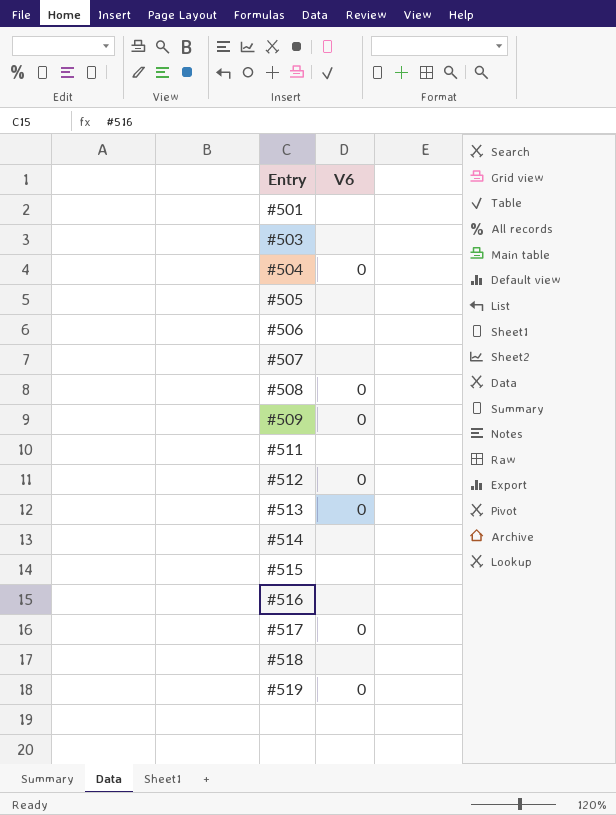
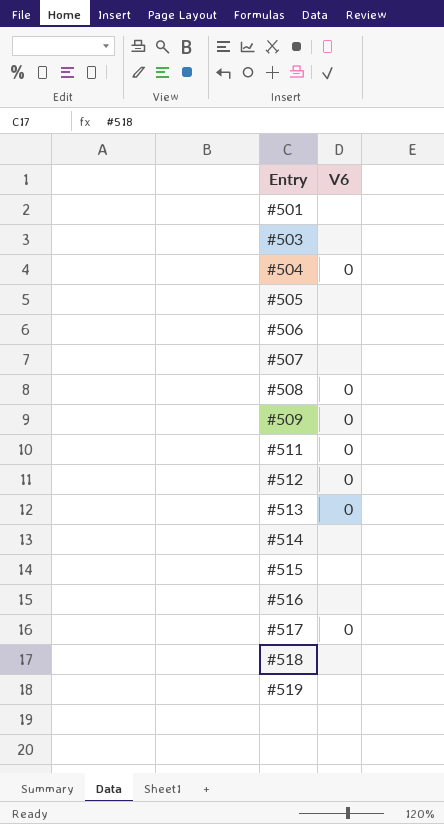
#511 | V6: none -> 0
#519 | V6: 0 -> none

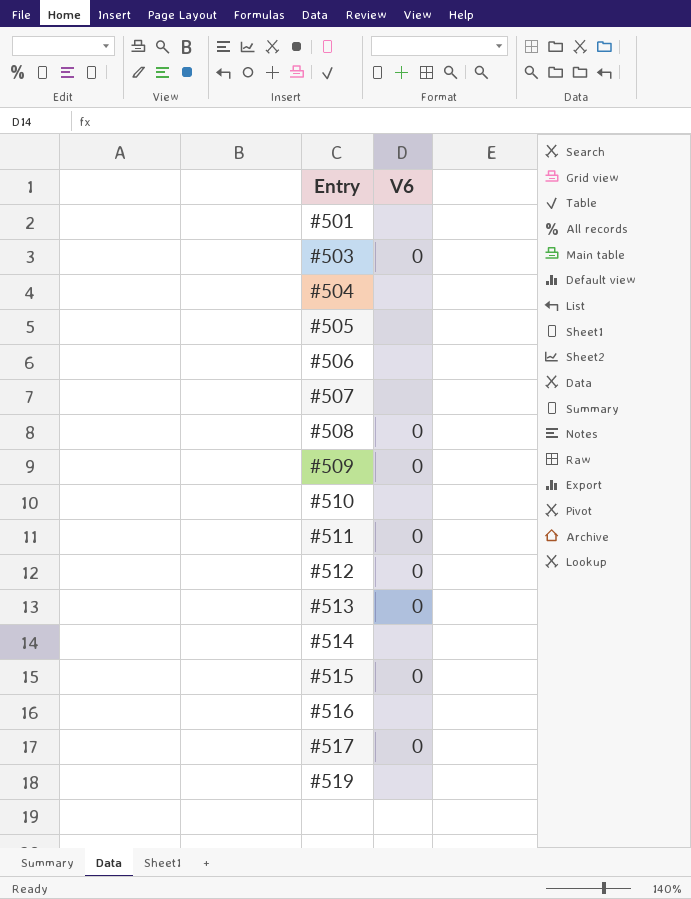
row #518: none -> none
#503 | V6: none -> 0
#504 | V6: 0 -> none
row #510: none -> none
#515 | V6: none -> 0

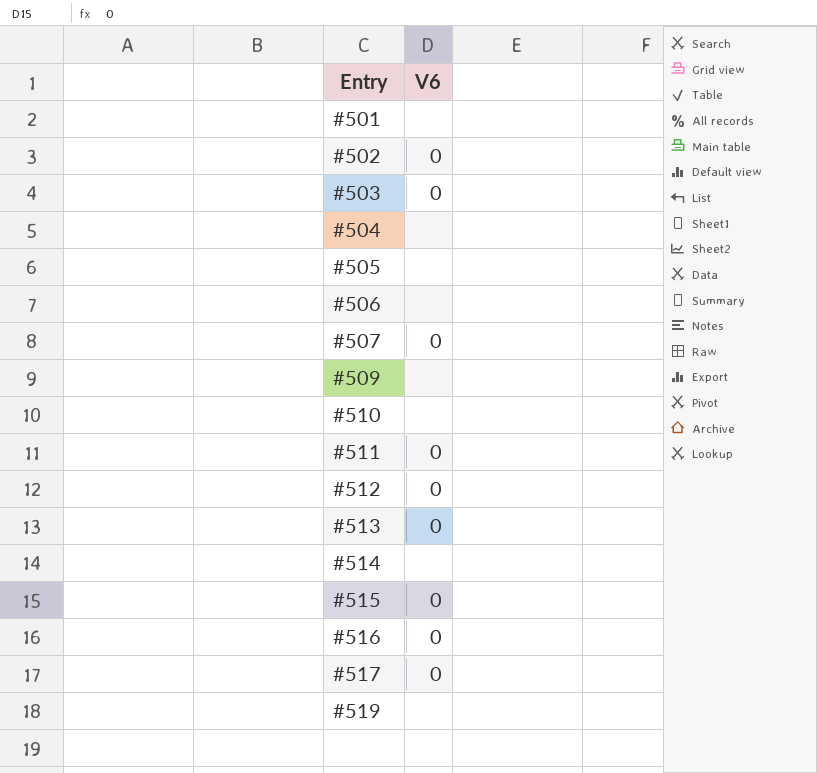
row #508: 0 -> none
row #502: none -> 0
#507 | V6: none -> 0
#509 | V6: 0 -> none
#516 | V6: none -> 0

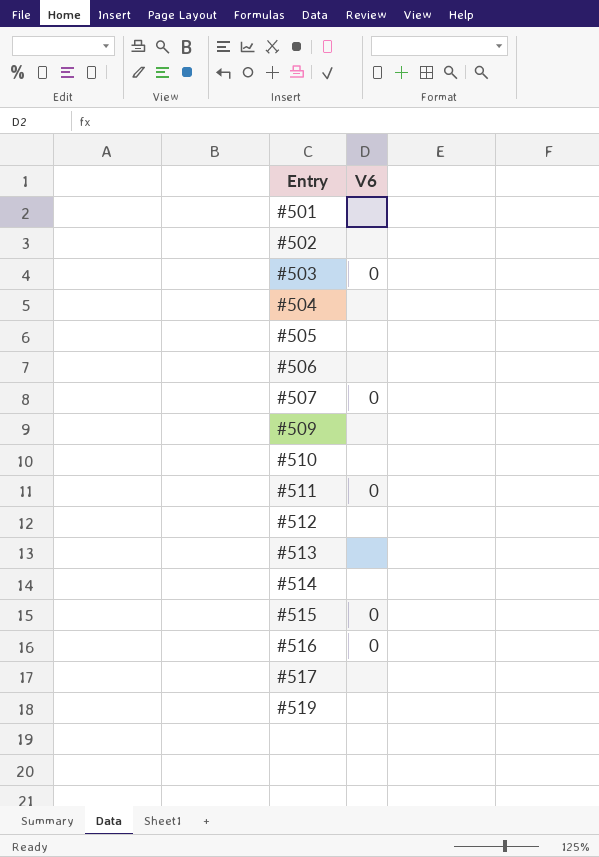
#502 | V6: 0 -> none
#512 | V6: 0 -> none
#513 | V6: 0 -> none
#517 | V6: 0 -> none

